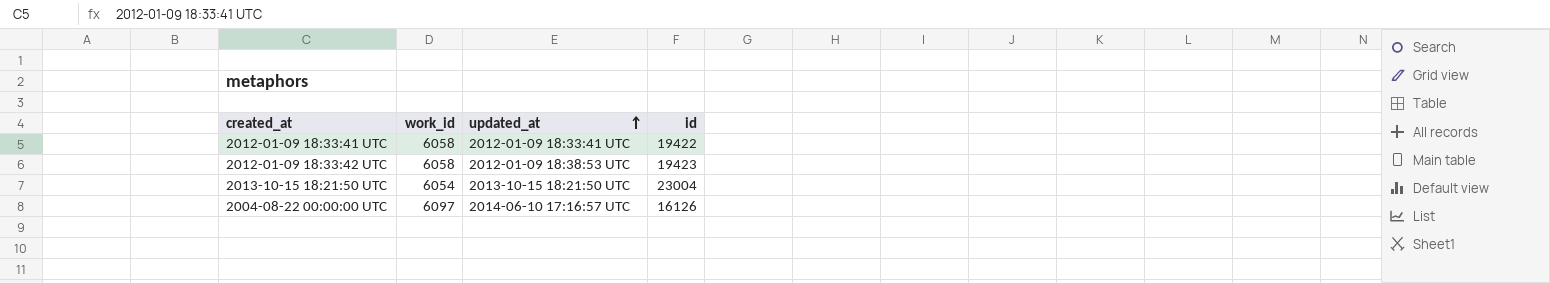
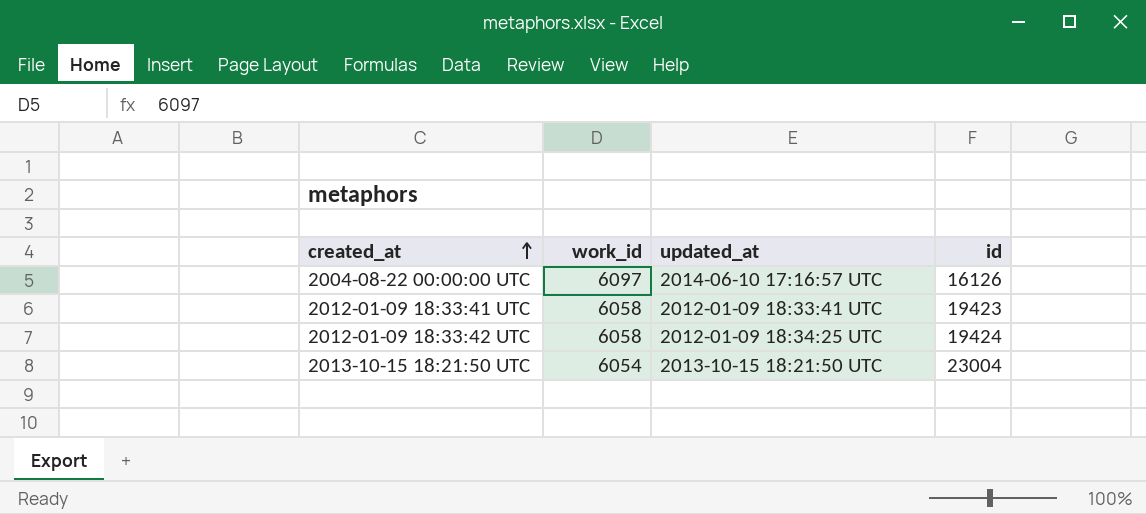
row order: updated_at ascending -> created_at ascending
2012-01-09 18:33:41 UTC | id: 19422 -> 19423
2012-01-09 18:33:42 UTC | updated_at: 2012-01-09 18:38:53 UTC -> 2012-01-09 18:34:25 UTC
2012-01-09 18:33:42 UTC | id: 19423 -> 19424

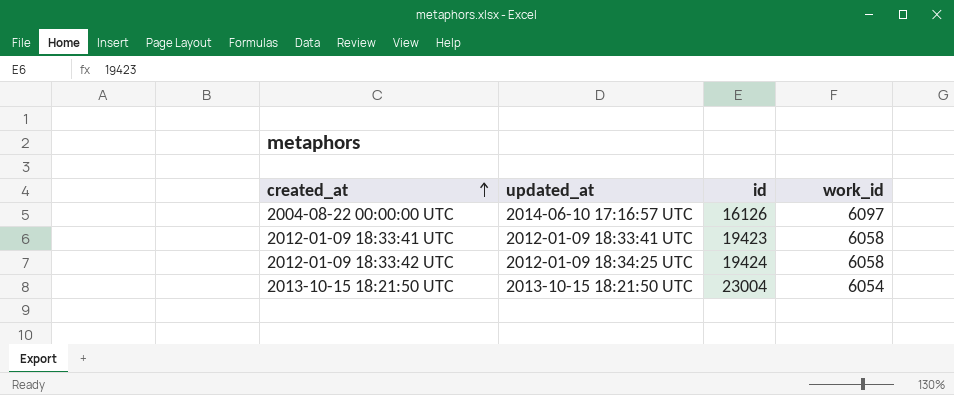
column work_id | position: 2 -> 4

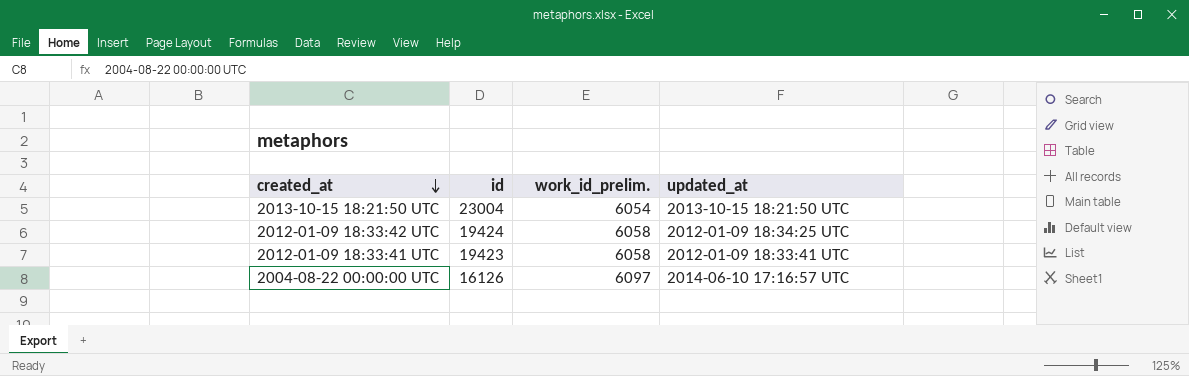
row order: created_at ascending -> created_at descending
column name: work_id -> work_id_prelim.
column updated_at | position: 2 -> 4

